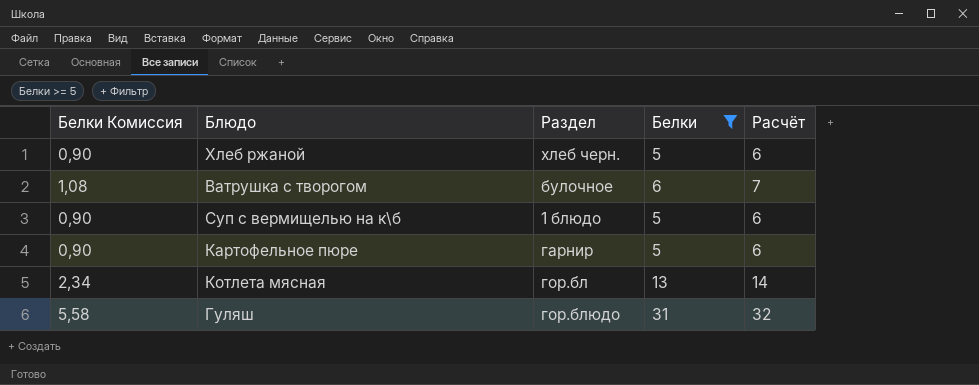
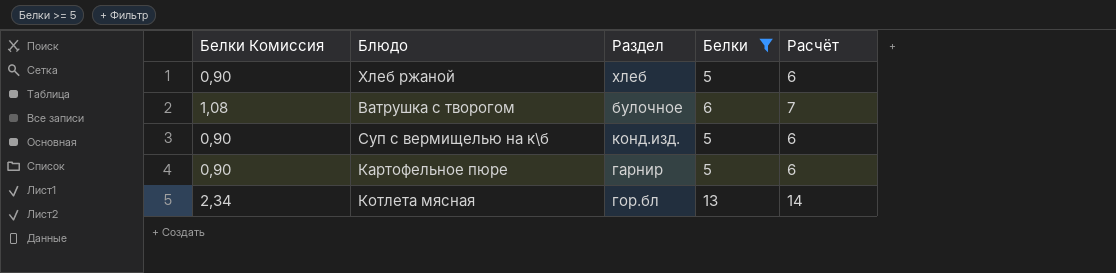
row Гуляш: 5,58 | гор.блюдо | 31 | 32 -> none
Хлеб ржаной | Раздел: хлеб черн. -> хлеб
Суп с вермищелью на к\б | Раздел: 1 блюдо -> конд.изд.

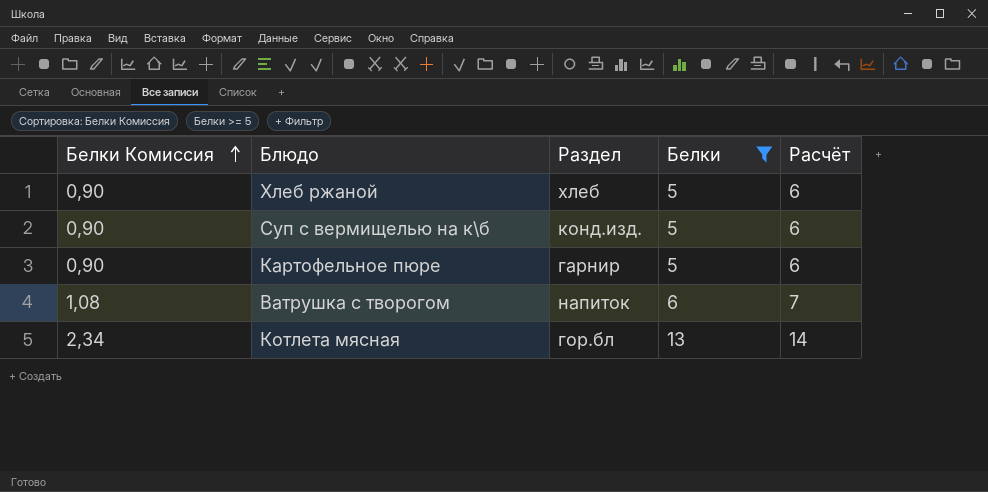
row order: none -> Белки Комиссия ascending
Ватрушка с творогом | Раздел: булочное -> напиток

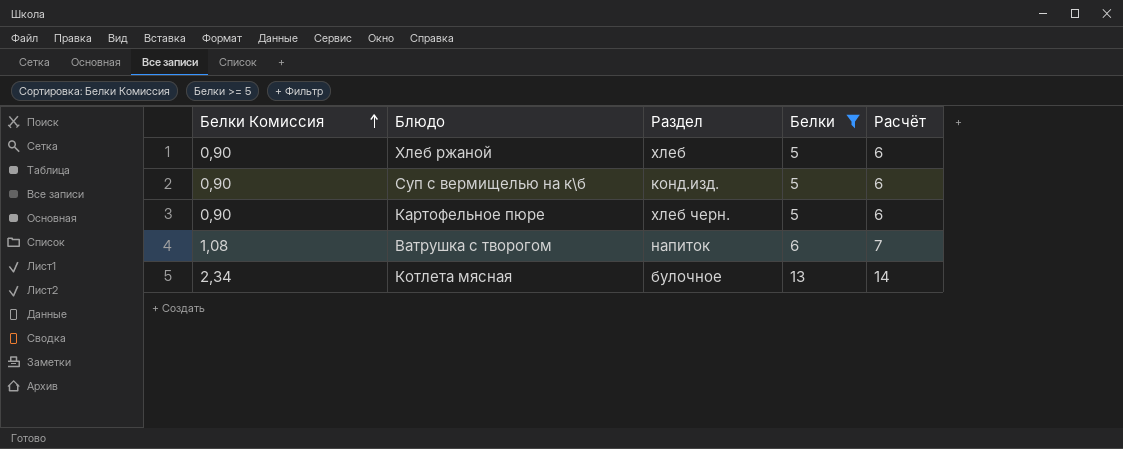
Картофельное пюре | Раздел: гарнир -> хлеб черн.
Котлета мясная | Раздел: гор.бл -> булочное

